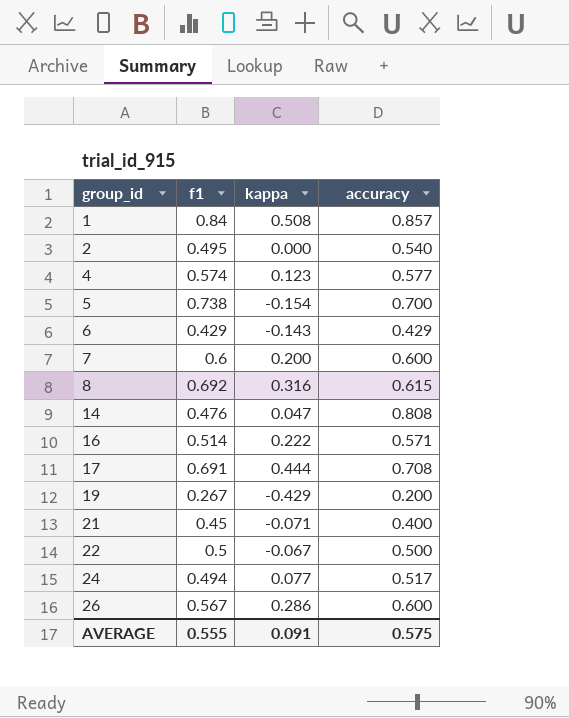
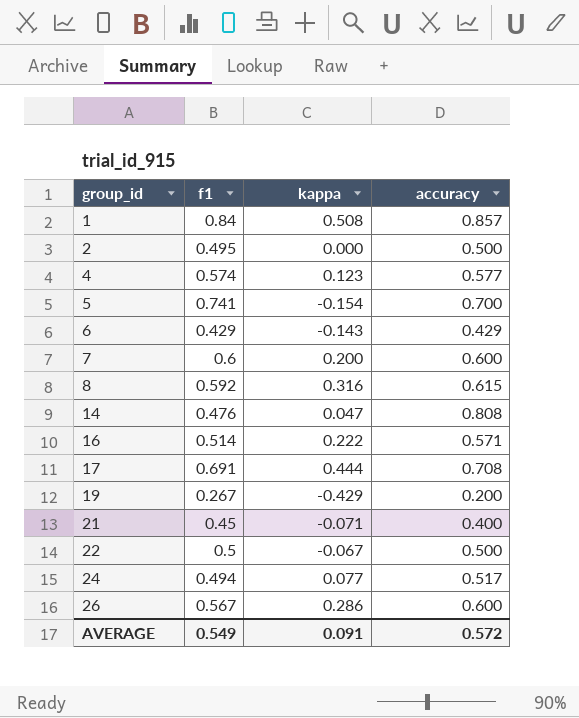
2 | accuracy: 0.540 -> 0.500
5 | f1: 0.738 -> 0.741
8 | f1: 0.692 -> 0.592
AVERAGE | f1: 0.555 -> 0.549
AVERAGE | accuracy: 0.575 -> 0.572

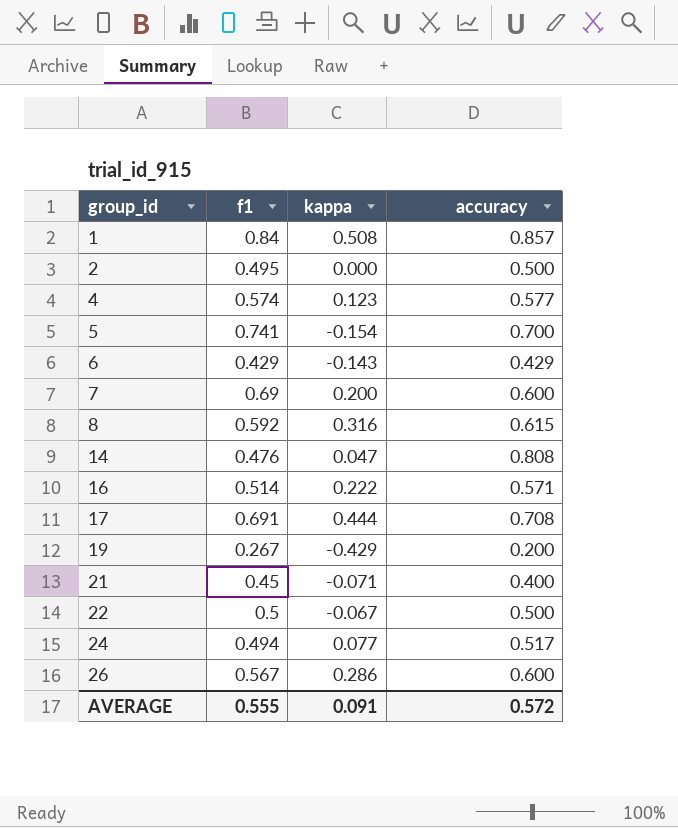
7 | f1: 0.6 -> 0.69
AVERAGE | f1: 0.549 -> 0.555

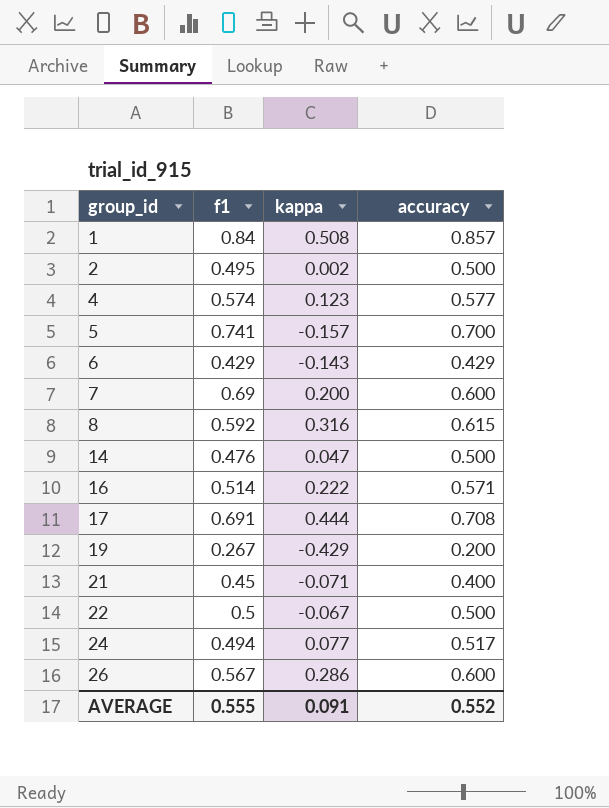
2 | kappa: 0.000 -> 0.002
5 | kappa: -0.154 -> -0.157
14 | accuracy: 0.808 -> 0.500
AVERAGE | accuracy: 0.572 -> 0.552

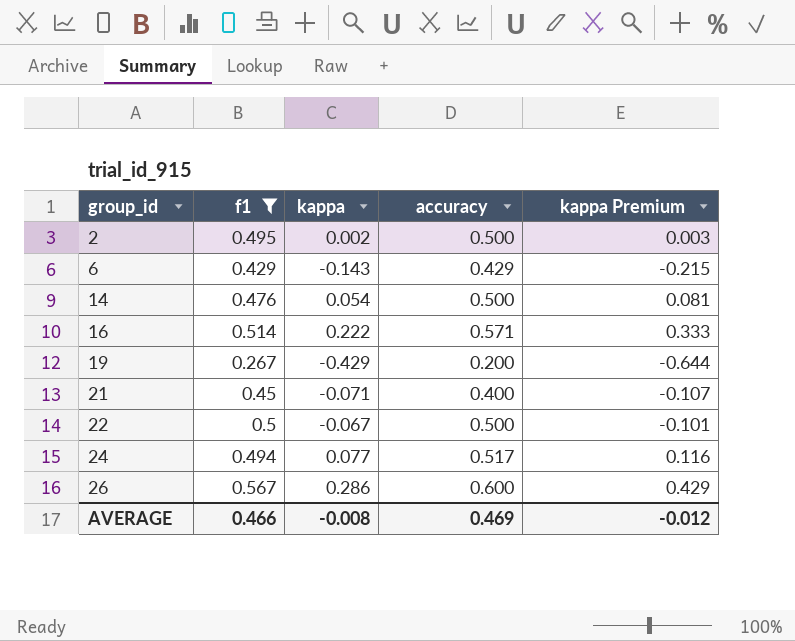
filter: none -> f1 <= 0.567
column kappa Premium | formula: none -> [kappa] * 1.5
14 | kappa: 0.047 -> 0.054
AVERAGE | f1: 0.555 -> 0.466
AVERAGE | kappa: 0.091 -> -0.008
AVERAGE | accuracy: 0.552 -> 0.469

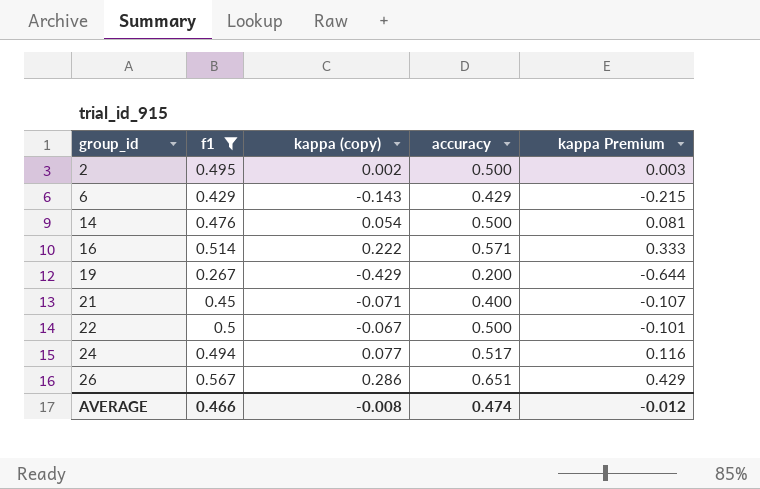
column name: kappa -> kappa (copy)
26 | accuracy: 0.600 -> 0.651
AVERAGE | accuracy: 0.469 -> 0.474

